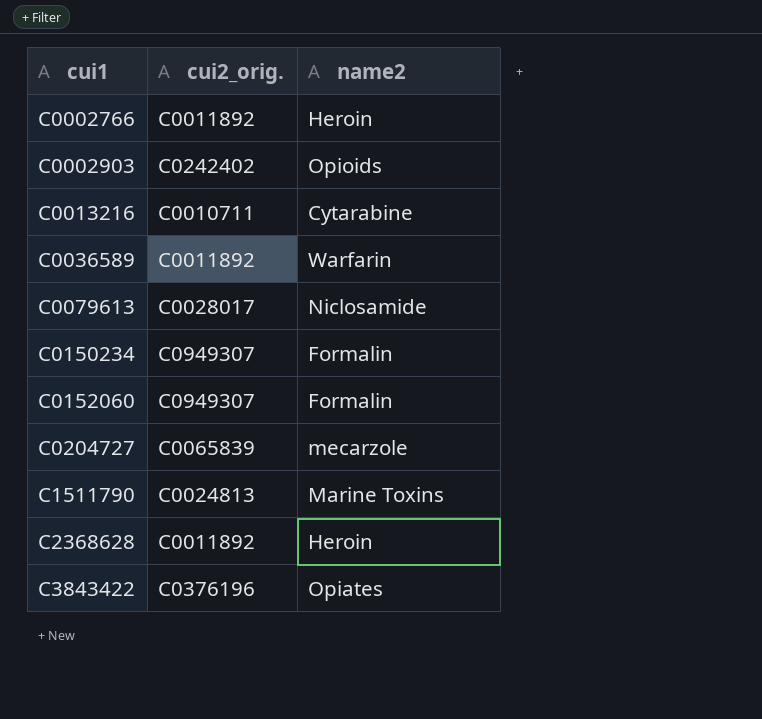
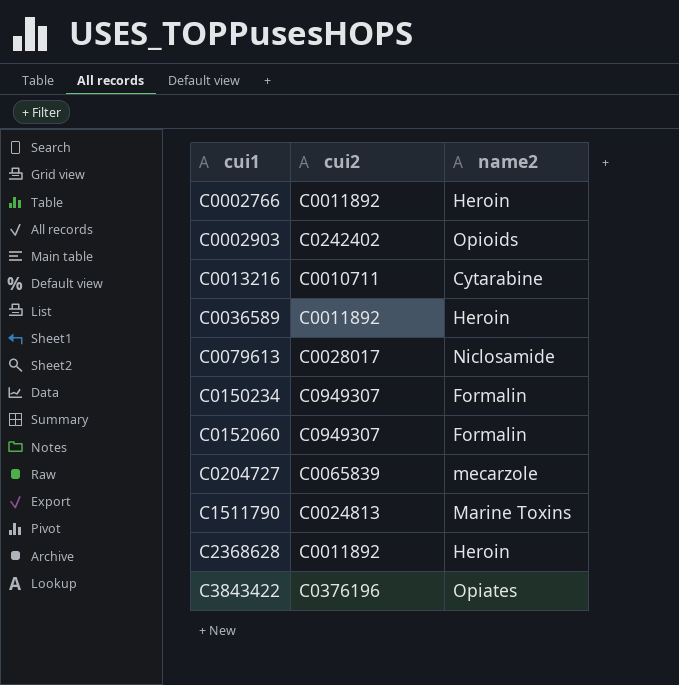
column name: cui2_orig. -> cui2
C0036589 | name2: Warfarin -> Heroin

